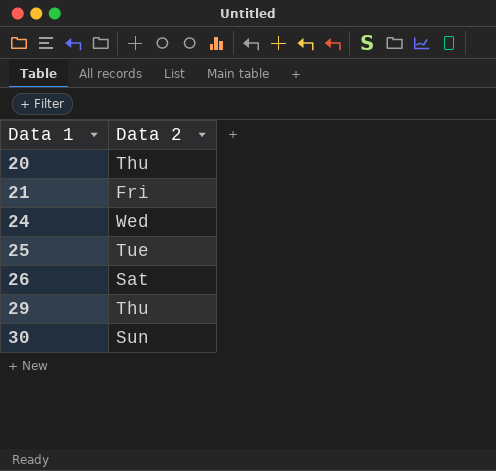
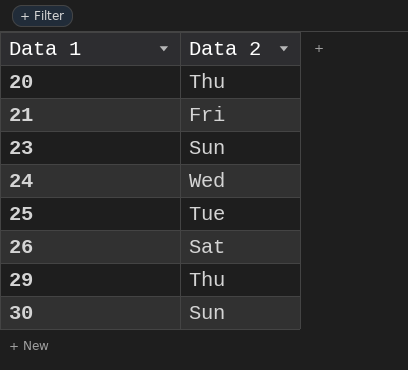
row 23: none -> Sun

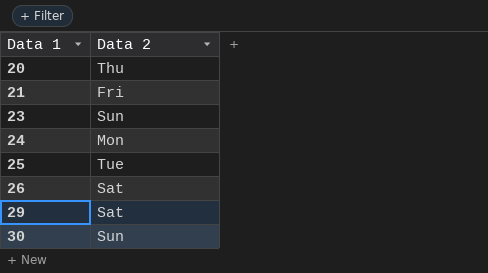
24 | Data 2: Wed -> Mon
29 | Data 2: Thu -> Sat

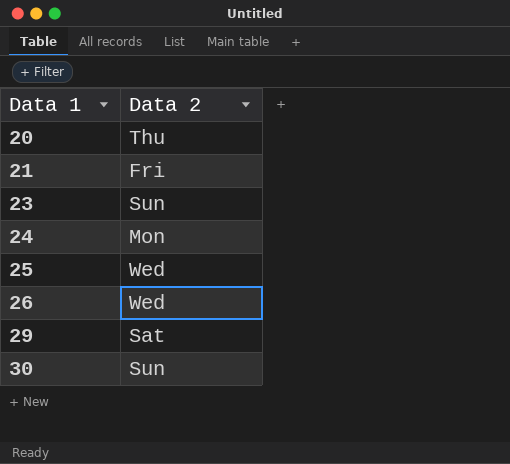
25 | Data 2: Tue -> Wed
26 | Data 2: Sat -> Wed

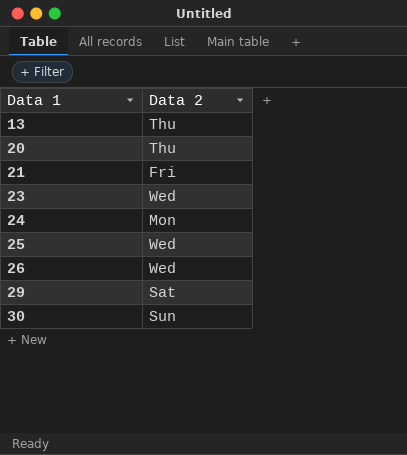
row 13: none -> Thu
23 | Data 2: Sun -> Wed

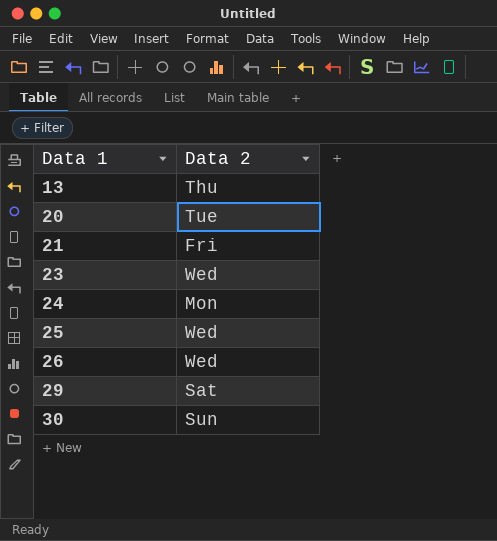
20 | Data 2: Thu -> Tue

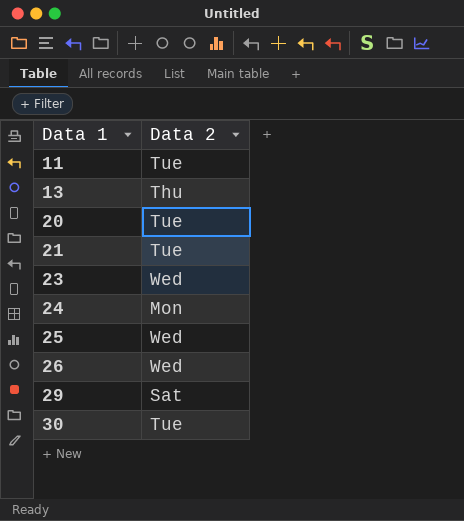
row 11: none -> Tue
21 | Data 2: Fri -> Tue
30 | Data 2: Sun -> Tue

